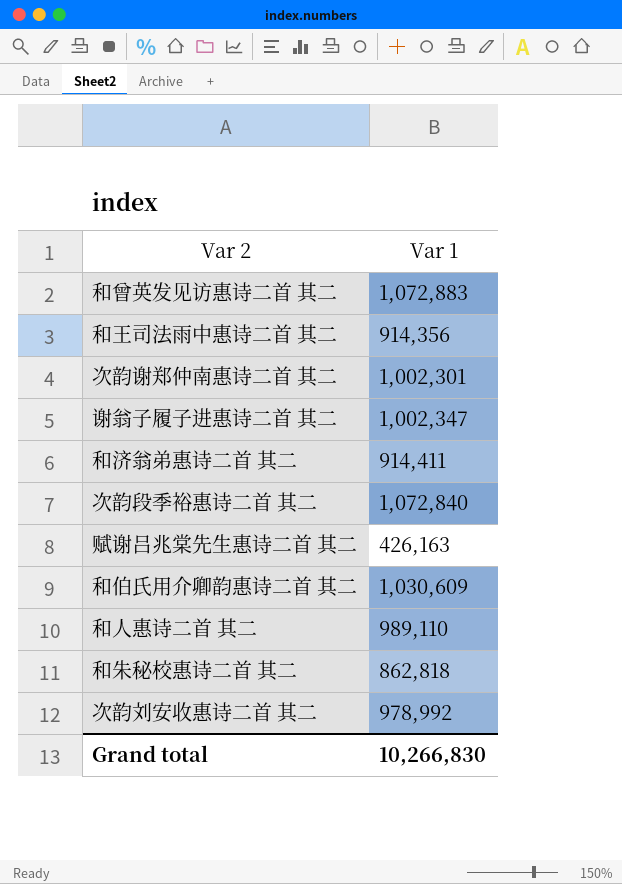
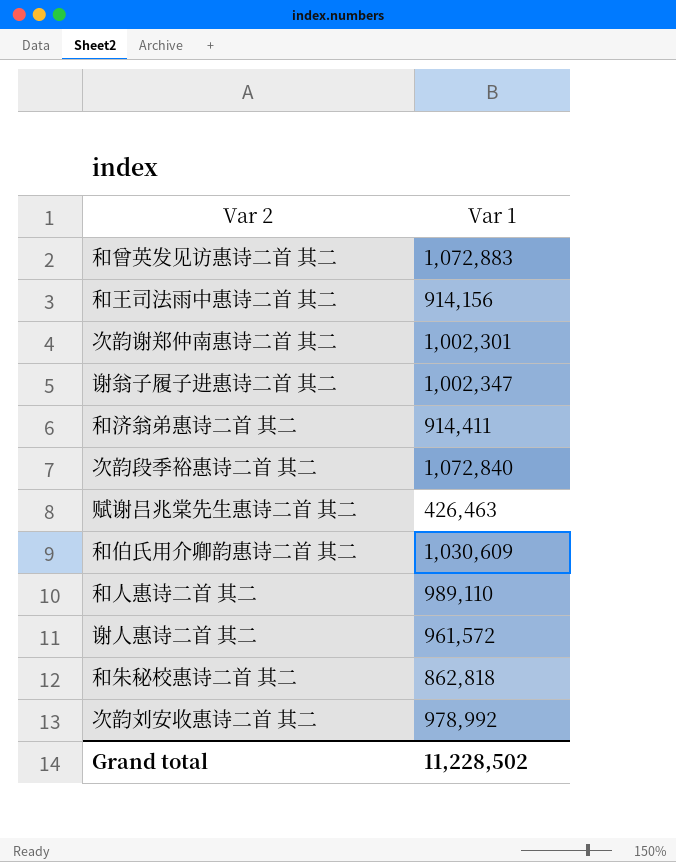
和王司法雨中惠诗二首 其二 | Var 1: 914,356 -> 914,156
赋谢吕兆棠先生惠诗二首 其二 | Var 1: 426,163 -> 426,463
row 谢人惠诗二首 其二: none -> 961,572
Grand total | Var 1: 10,266,830 -> 11,228,502

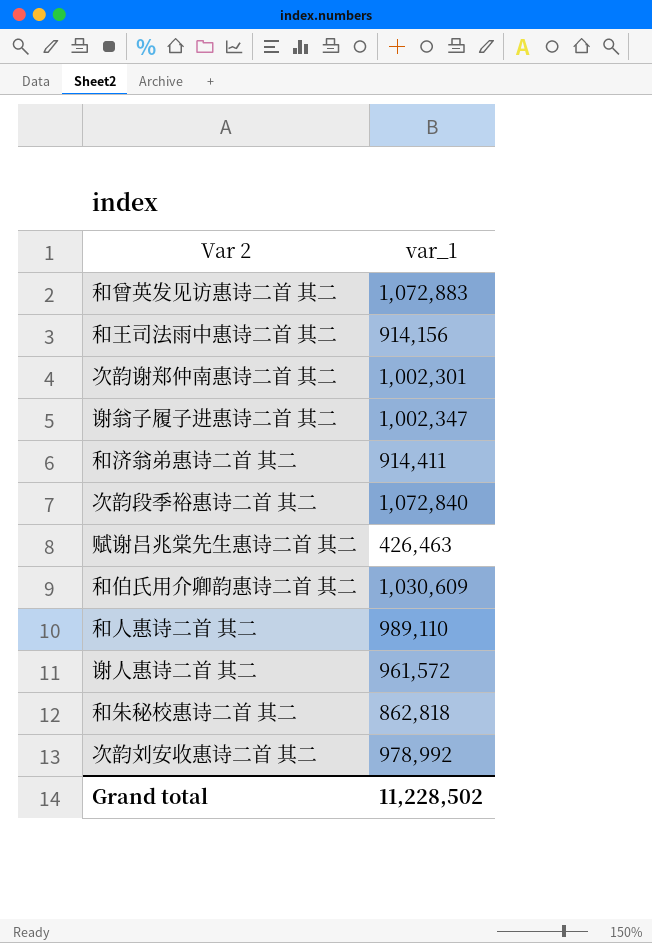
column name: Var 1 -> var_1

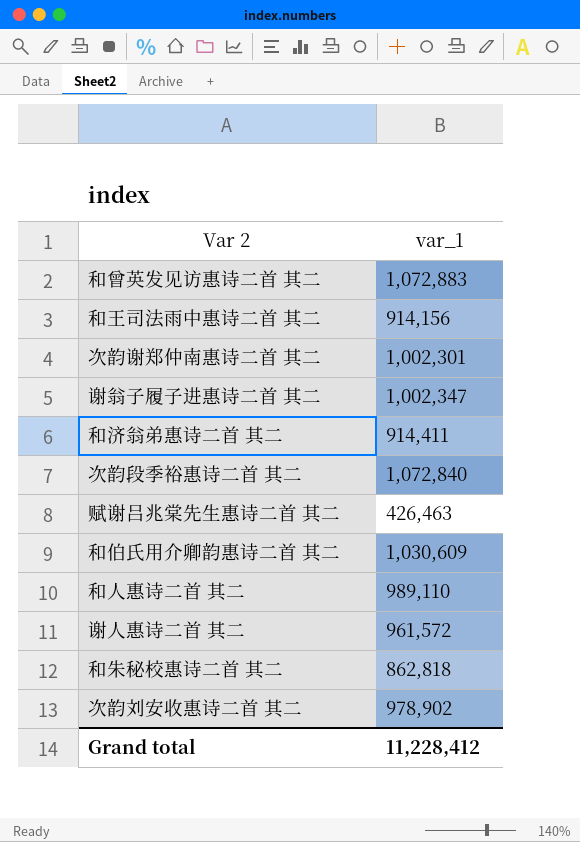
次韵刘安收惠诗二首 其二 | var_1: 978,992 -> 978,902
Grand total | var_1: 11,228,502 -> 11,228,412

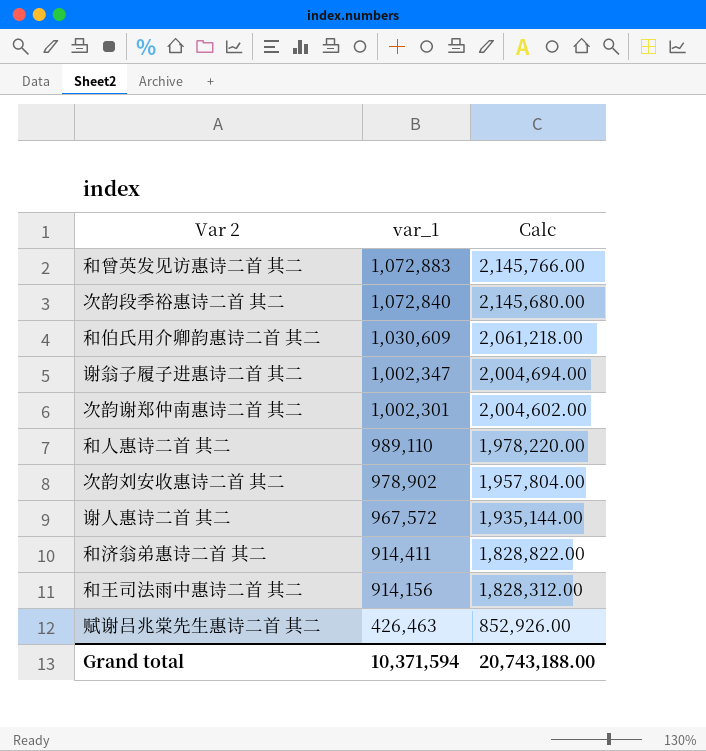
row order: none -> var_1 descending
column Calc | formula: none -> [var_1] * 2
row 和朱秘校惠诗二首 其二: 862,818 -> none
谢人惠诗二首 其二 | var_1: 961,572 -> 967,572
Grand total | var_1: 11,228,412 -> 10,371,594

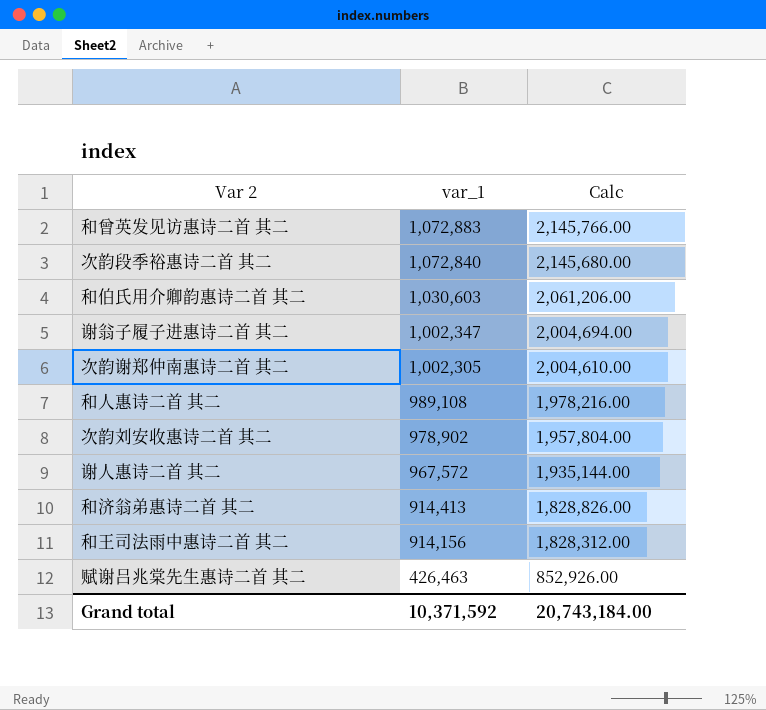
和伯氏用介卿韵惠诗二首 其二 | var_1: 1,030,609 -> 1,030,603
和伯氏用介卿韵惠诗二首 其二 | Calc: 2,061,218.00 -> 2,061,206.00
次韵谢郑仲南惠诗二首 其二 | var_1: 1,002,301 -> 1,002,305
次韵谢郑仲南惠诗二首 其二 | Calc: 2,004,602.00 -> 2,004,610.00
和人惠诗二首 其二 | var_1: 989,110 -> 989,108
和人惠诗二首 其二 | Calc: 1,978,220.00 -> 1,978,216.00
和济翁弟惠诗二首 其二 | var_1: 914,411 -> 914,413
和济翁弟惠诗二首 其二 | Calc: 1,828,822.00 -> 1,828,826.00
Grand total | var_1: 10,371,594 -> 10,371,592
Grand total | Calc: 20,743,188.00 -> 20,743,184.00

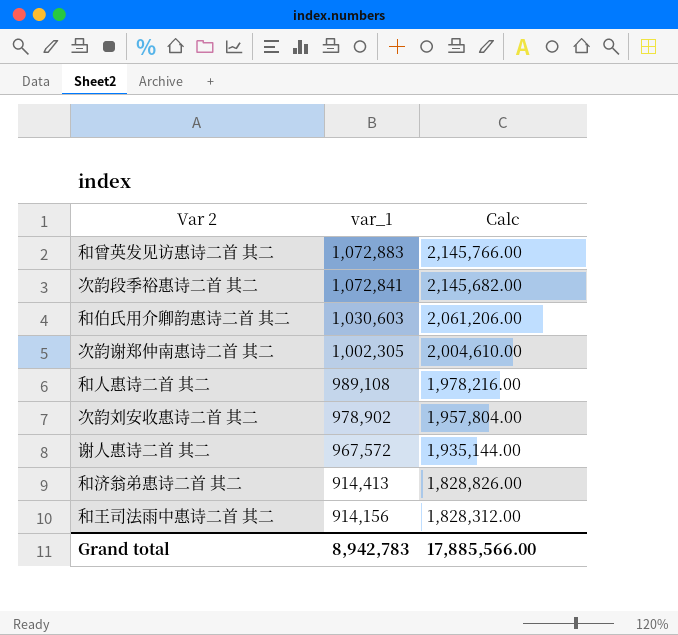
row 谢翁子履子进惠诗二首 其二: 1,002,347 | 2,004,694.00 -> none
row 赋谢吕兆棠先生惠诗二首 其二: 426,463 | 852,926.00 -> none
次韵段季裕惠诗二首 其二 | var_1: 1,072,840 -> 1,072,841
次韵段季裕惠诗二首 其二 | Calc: 2,145,680.00 -> 2,145,682.00
Grand total | var_1: 10,371,592 -> 8,942,783
Grand total | Calc: 20,743,184.00 -> 17,885,566.00

